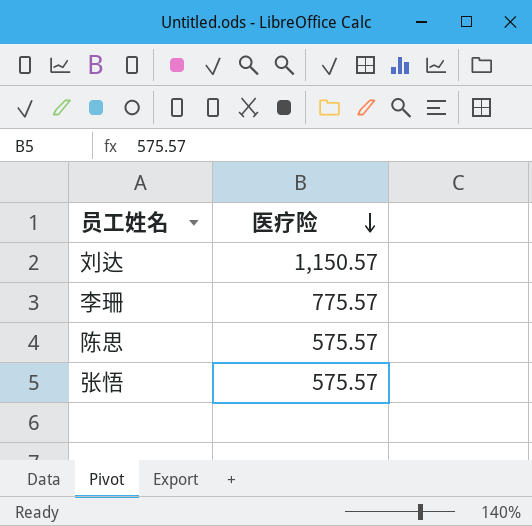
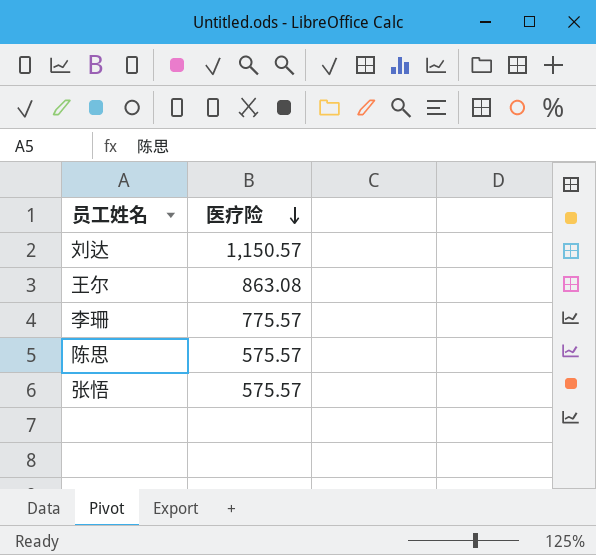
row 王尔: none -> 863.08

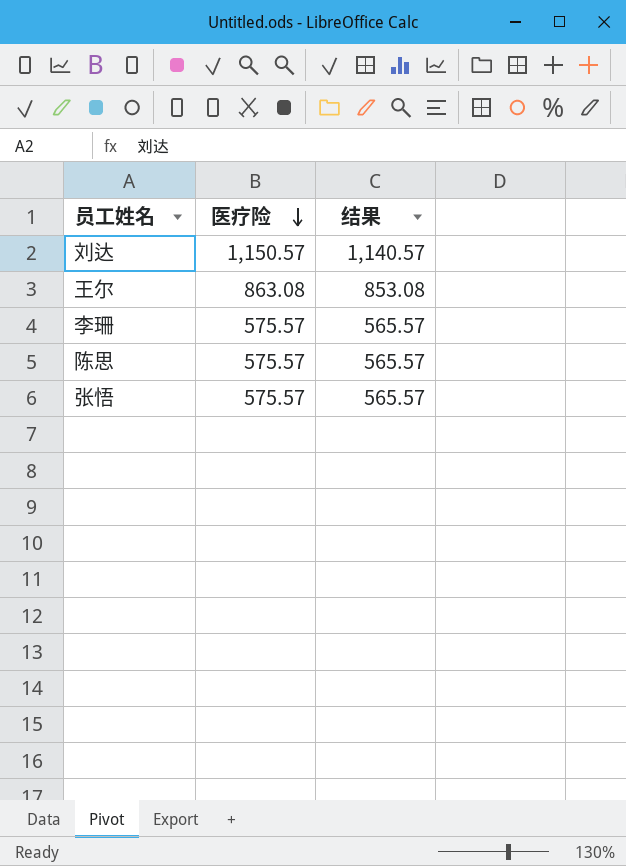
column 结果 | formula: none -> [医疗险] - 10
李珊 | 医疗险: 775.57 -> 575.57

